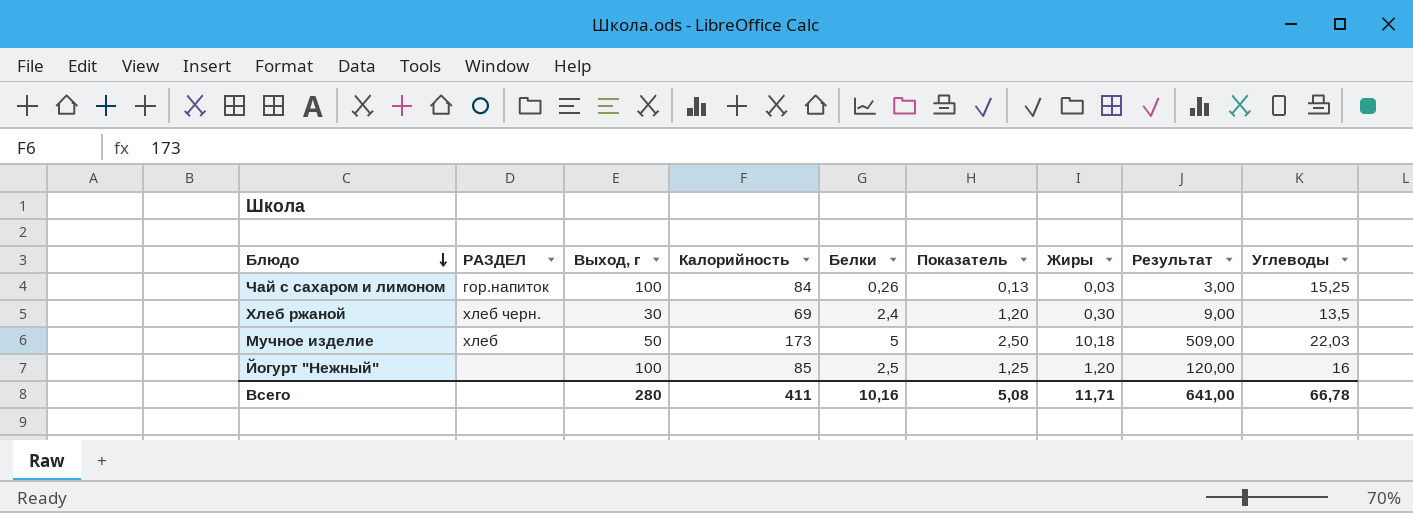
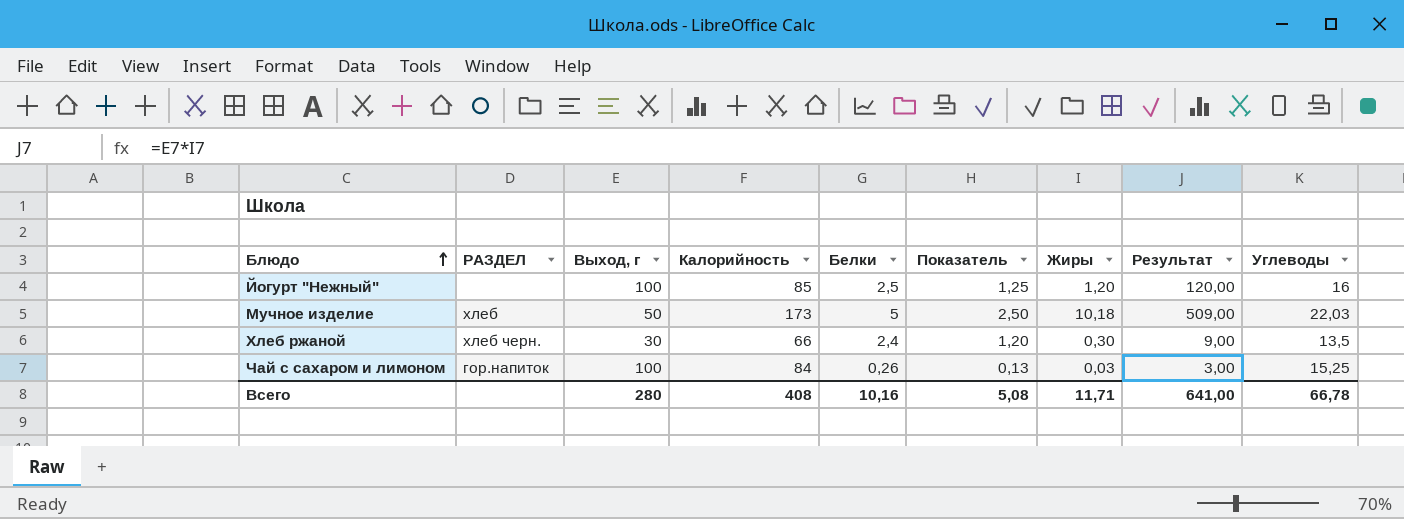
row order: Блюдо descending -> Блюдо ascending
Хлеб ржаной | Калорийность: 69 -> 66
Всего | Калорийность: 411 -> 408

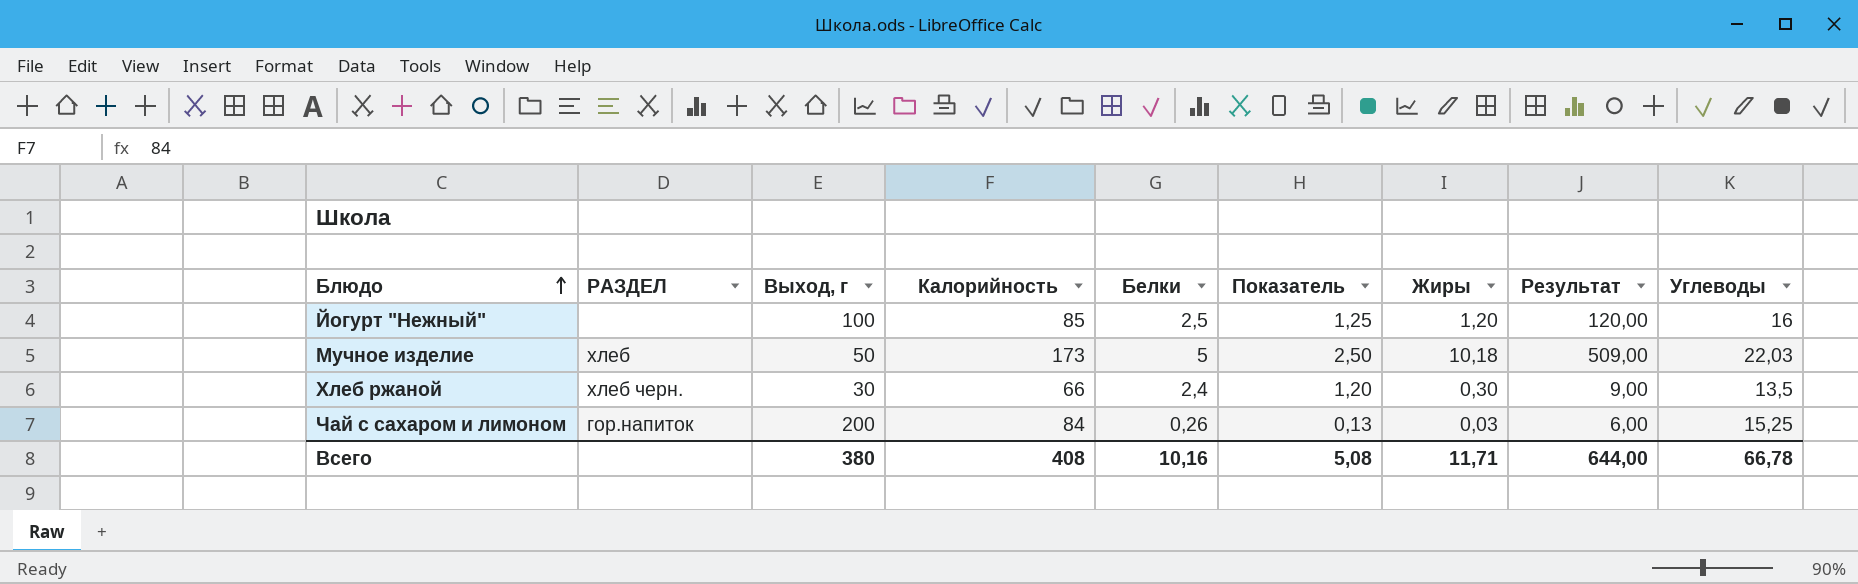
Чай с сахаром и лимоном | Выход, г: 100 -> 200
Чай с сахаром и лимоном | Результат: 3,00 -> 6,00
Всего | Выход, г: 280 -> 380
Всего | Результат: 641,00 -> 644,00

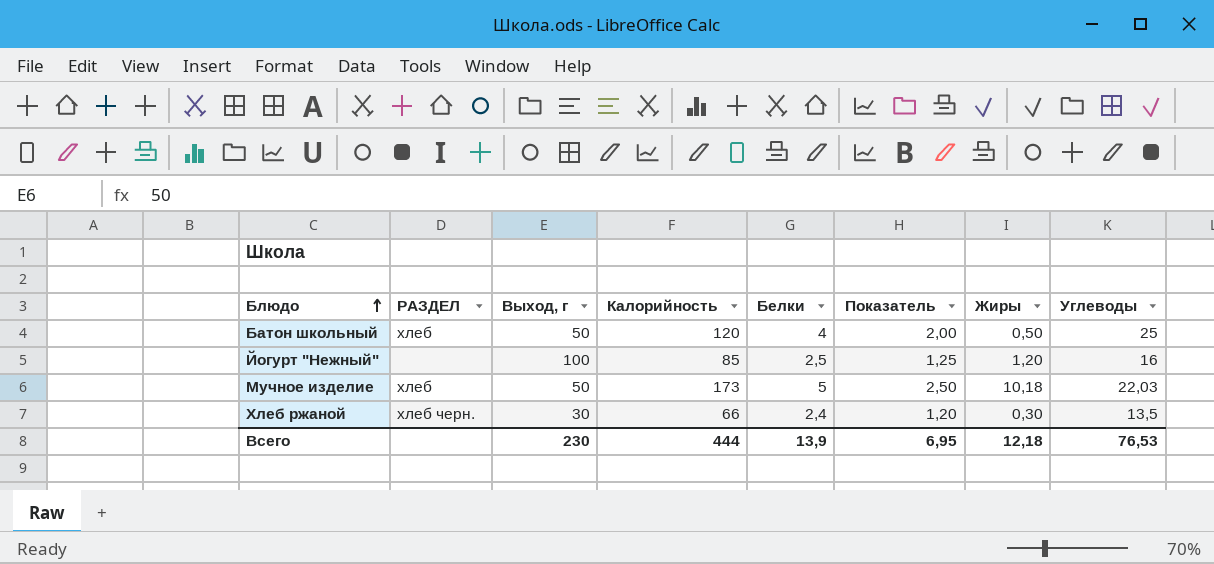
column Результат | formula: [Выход, г] * [Жиры] -> none
row Чай с сахаром и лимоном: гор.напиток | 200 | 84 | 0,26 | 0,13 | 0,03 | 6,00 | 15,25 -> none
row Батон школьный: none -> хлеб | 50 | 120 | 4 | 2,00 | 0,50 | 25
Всего | Выход, г: 380 -> 230
Всего | Калорийность: 408 -> 444
Всего | Белки: 10,16 -> 13,9
Всего | Показатель: 5,08 -> 6,95
Всего | Жиры: 11,71 -> 12,18
Всего | Углеводы: 66,78 -> 76,53

